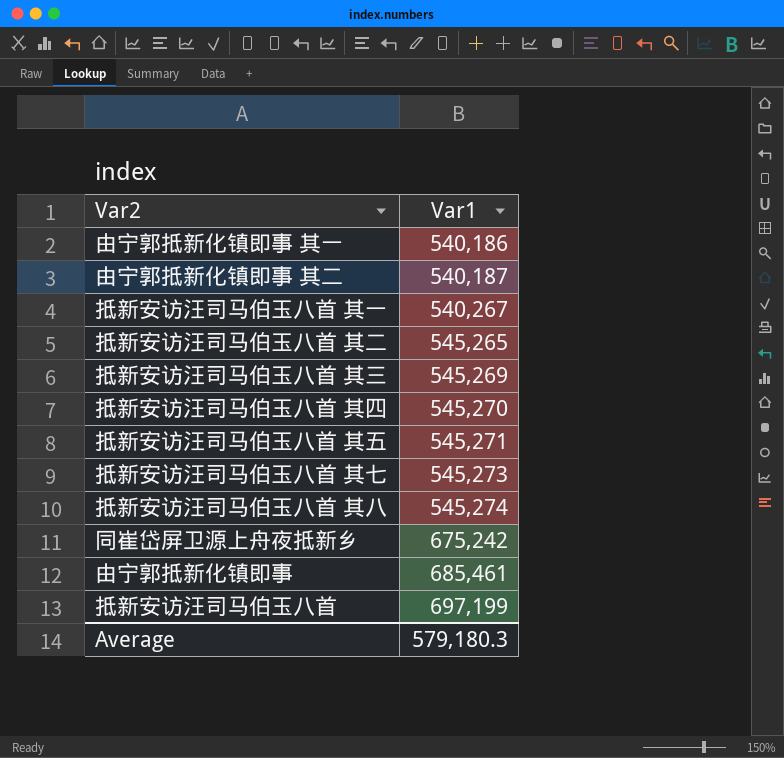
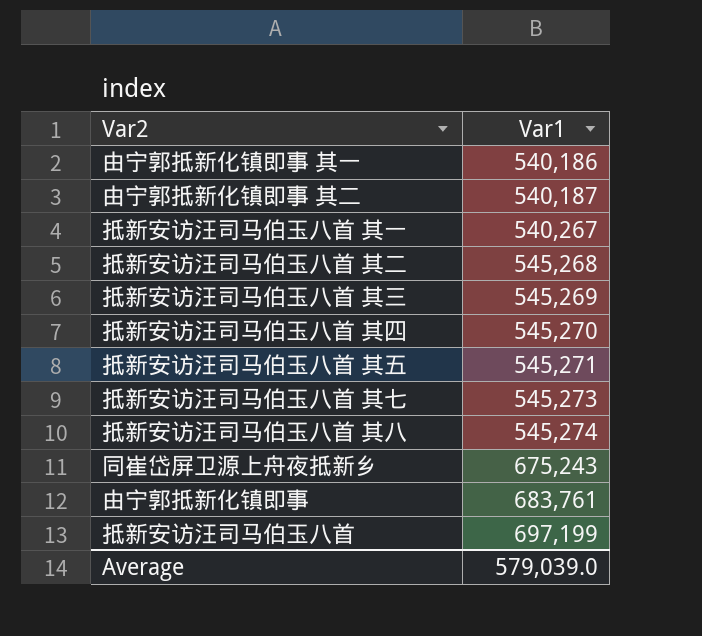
抵新安访汪司马伯玉八首 其二 | Var1: 545,265 -> 545,268
同崔岱屏卫源上舟夜抵新乡 | Var1: 675,242 -> 675,243
由宁郭抵新化镇即事 | Var1: 685,461 -> 683,761
Average | Var1: 579,180.3 -> 579,039.0

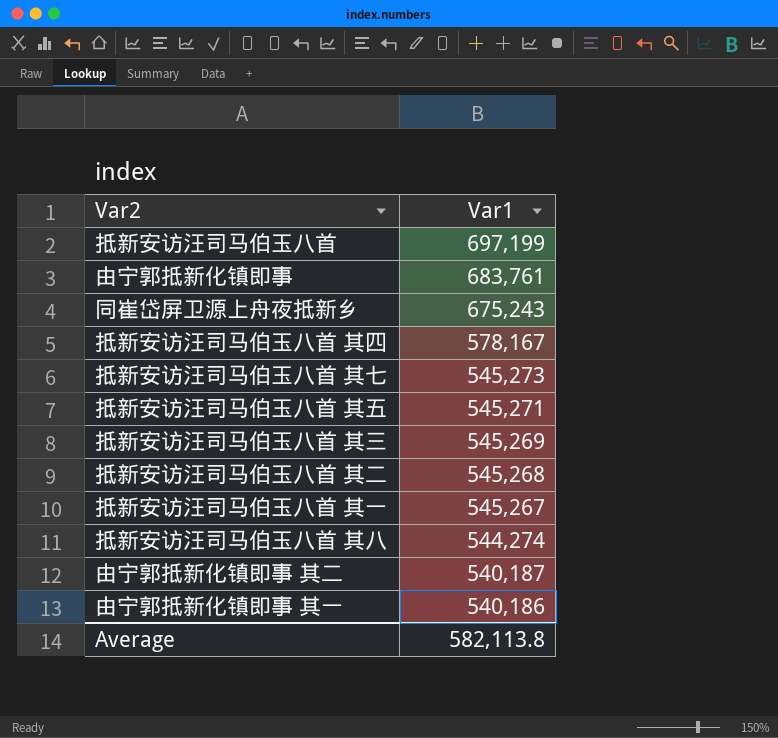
row order: Var1 ascending -> Var1 descending
抵新安访汪司马伯玉八首 其四 | Var1: 545,270 -> 578,167
抵新安访汪司马伯玉八首 其一 | Var1: 540,267 -> 545,267
抵新安访汪司马伯玉八首 其八 | Var1: 545,274 -> 544,274
Average | Var1: 579,039.0 -> 582,113.8

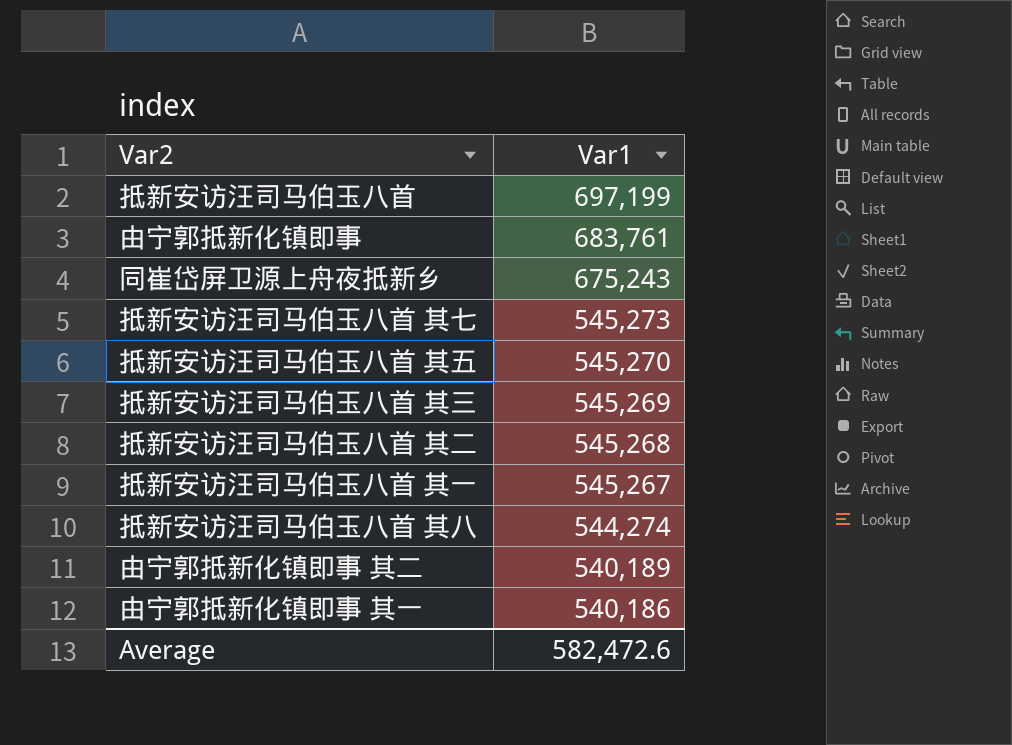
row 抵新安访汪司马伯玉八首 其四: 578,167 -> none
抵新安访汪司马伯玉八首 其五 | Var1: 545,271 -> 545,270
由宁郭抵新化镇即事 其二 | Var1: 540,187 -> 540,189
Average | Var1: 582,113.8 -> 582,472.6

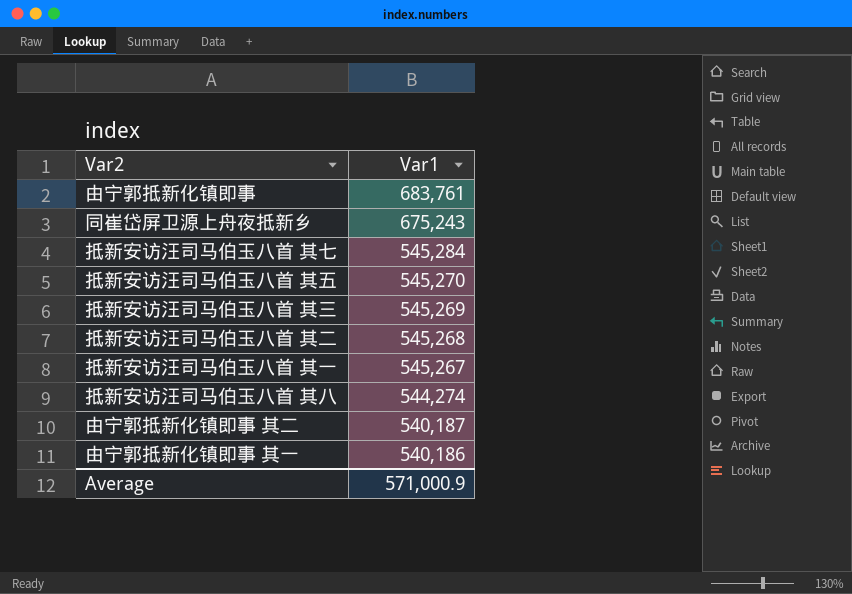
row 抵新安访汪司马伯玉八首: 697,199 -> none
抵新安访汪司马伯玉八首 其七 | Var1: 545,273 -> 545,284
由宁郭抵新化镇即事 其二 | Var1: 540,189 -> 540,187
Average | Var1: 582,472.6 -> 571,000.9

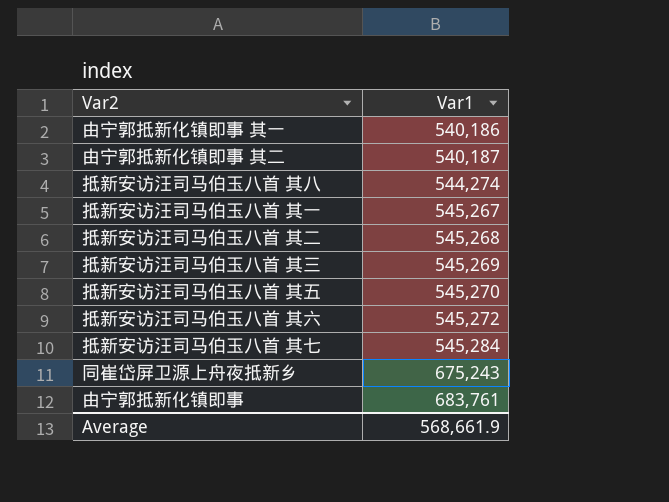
row order: Var1 descending -> Var1 ascending
row 抵新安访汪司马伯玉八首 其六: none -> 545,272
Average | Var1: 571,000.9 -> 568,661.9

